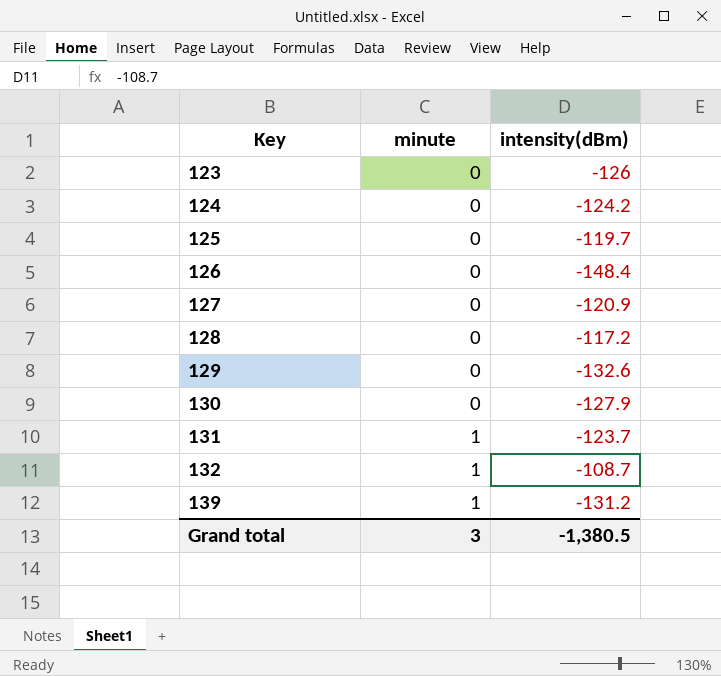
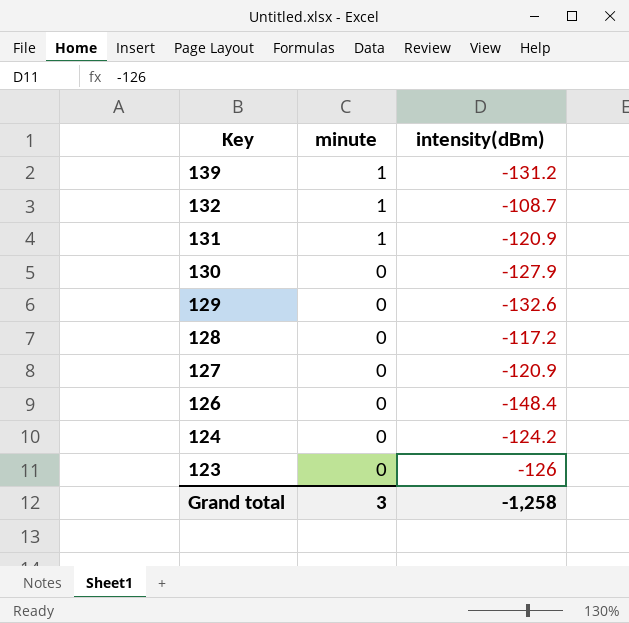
row order: Key ascending -> Key descending
row 125: 0 | -119.7 -> none
131 | intensity(dBm): -123.7 -> -120.9
Grand total | intensity(dBm): -1,380.5 -> -1,258

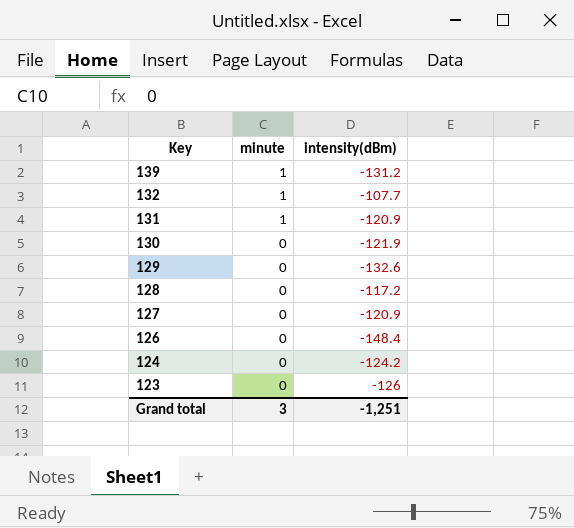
132 | intensity(dBm): -108.7 -> -107.7
130 | intensity(dBm): -127.9 -> -121.9
Grand total | intensity(dBm): -1,258 -> -1,251

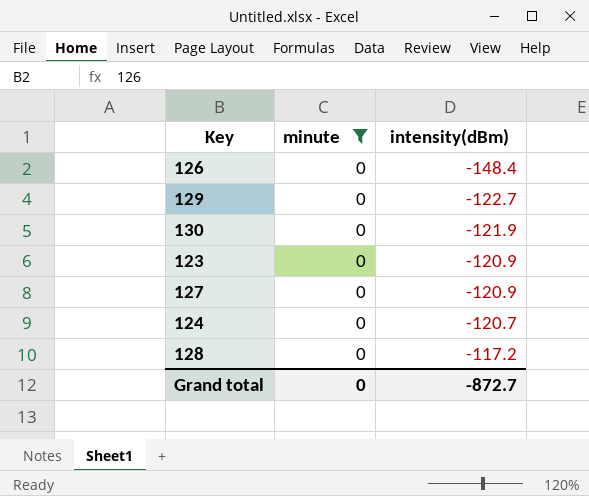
filter: none -> minute = 0
row order: Key descending -> intensity(dBm) ascending
129 | intensity(dBm): -132.6 -> -122.7
123 | intensity(dBm): -126 -> -120.9
124 | intensity(dBm): -124.2 -> -120.7
Grand total | minute: 3 -> 0
Grand total | intensity(dBm): -1,251 -> -872.7

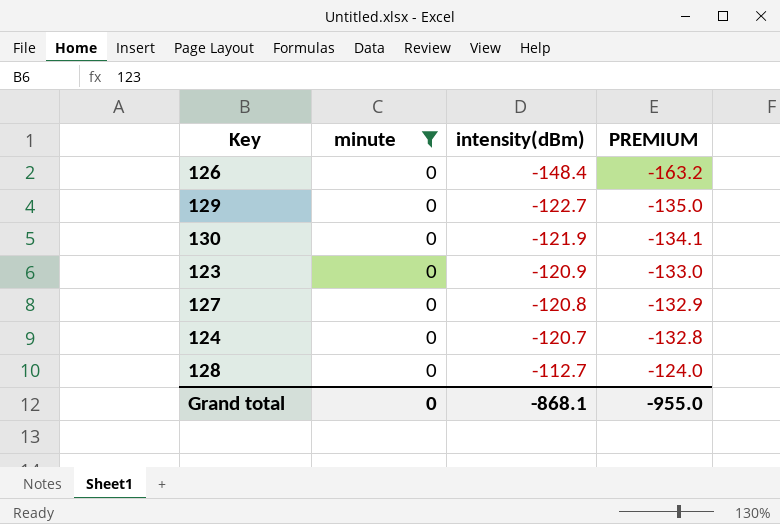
column PREMIUM | formula: none -> [intensity(dBm)] * 1.1
127 | intensity(dBm): -120.9 -> -120.8
128 | intensity(dBm): -117.2 -> -112.7
Grand total | intensity(dBm): -872.7 -> -868.1

